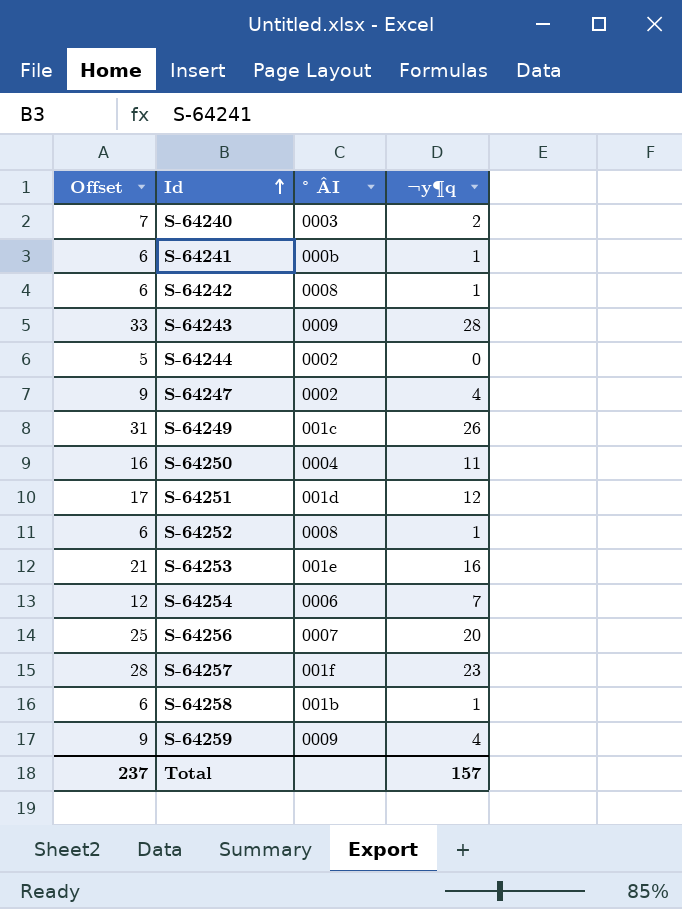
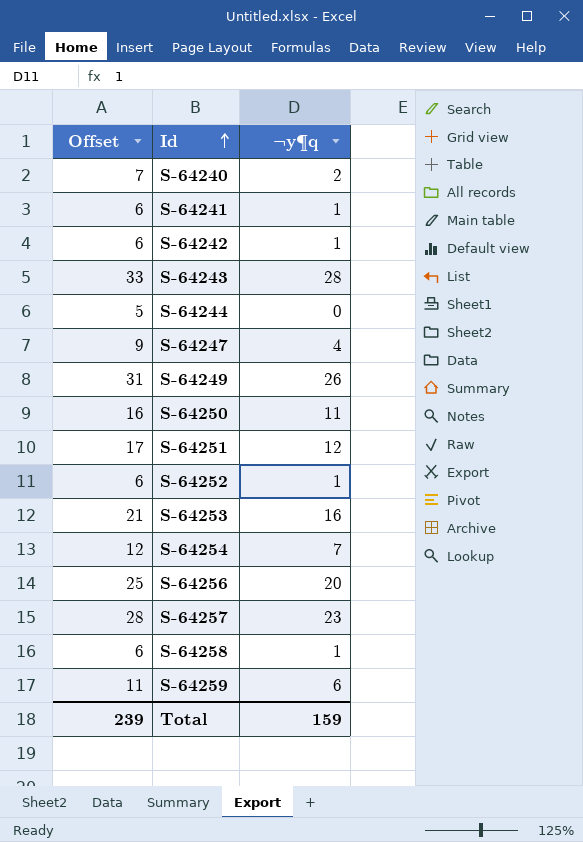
column ° ÂI | position: 3 -> none
S-64259 | Offset: 9 -> 11
S-64259 | ¬y¶q: 4 -> 6
Total | Offset: 237 -> 239
Total | ¬y¶q: 157 -> 159

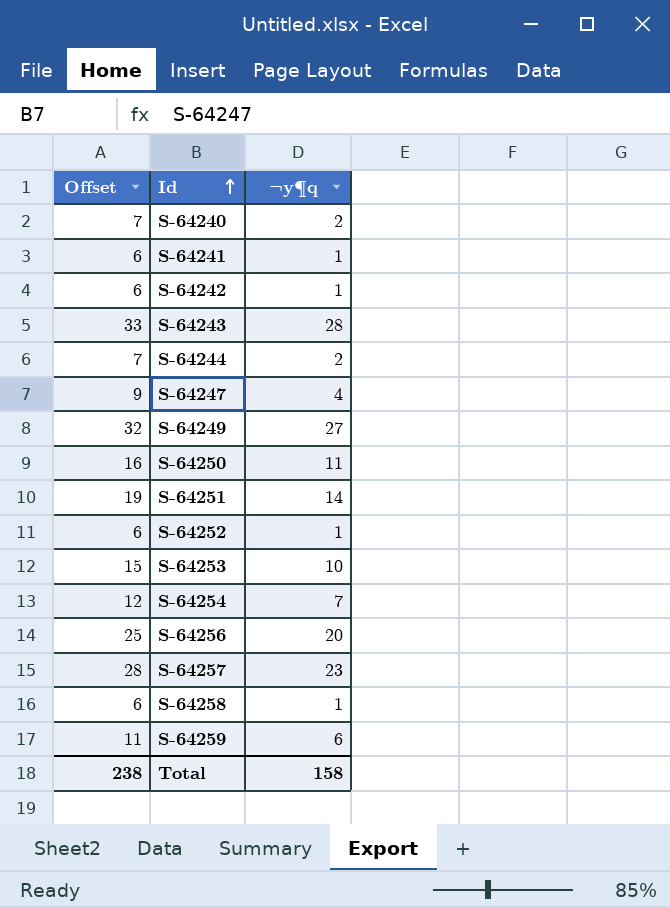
S-64244 | Offset: 5 -> 7
S-64244 | ¬y¶q: 0 -> 2
S-64249 | Offset: 31 -> 32
S-64249 | ¬y¶q: 26 -> 27
S-64251 | Offset: 17 -> 19
S-64251 | ¬y¶q: 12 -> 14
S-64253 | Offset: 21 -> 15
S-64253 | ¬y¶q: 16 -> 10
Total | Offset: 239 -> 238
Total | ¬y¶q: 159 -> 158

